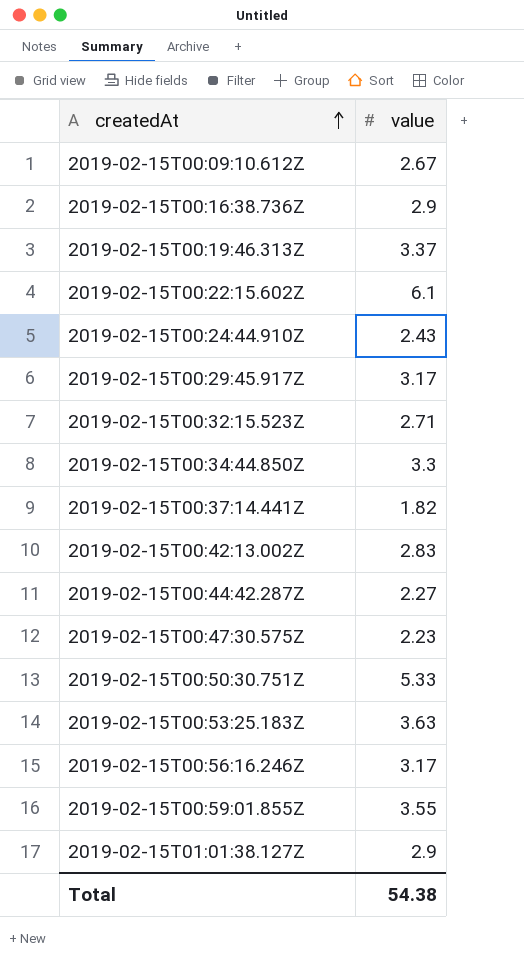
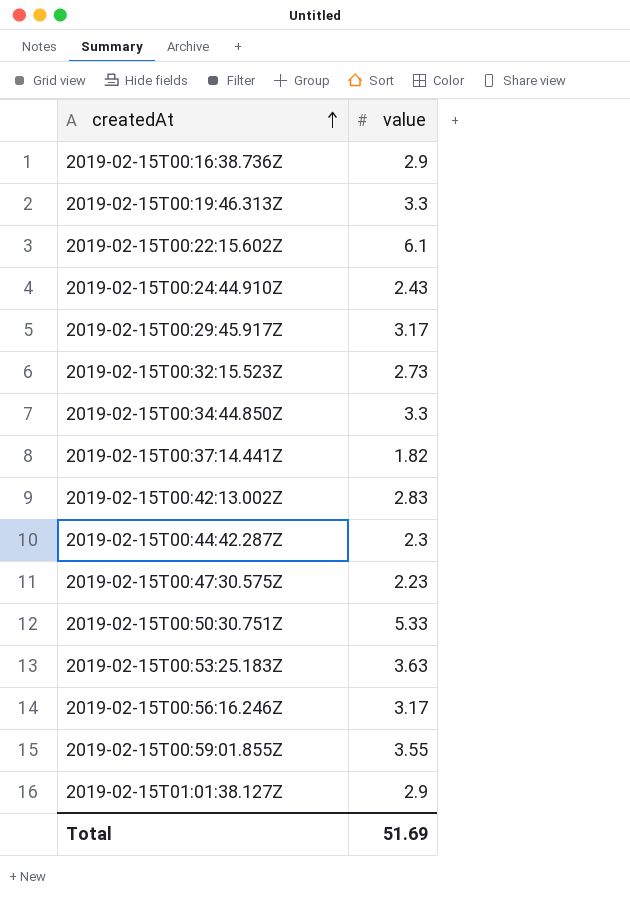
row 2019-02-15T00:09:10.612Z: 2.67 -> none
2019-02-15T00:19:46.313Z | value: 3.37 -> 3.3
2019-02-15T00:32:15.523Z | value: 2.71 -> 2.73
2019-02-15T00:44:42.287Z | value: 2.27 -> 2.3
Total | value: 54.38 -> 51.69

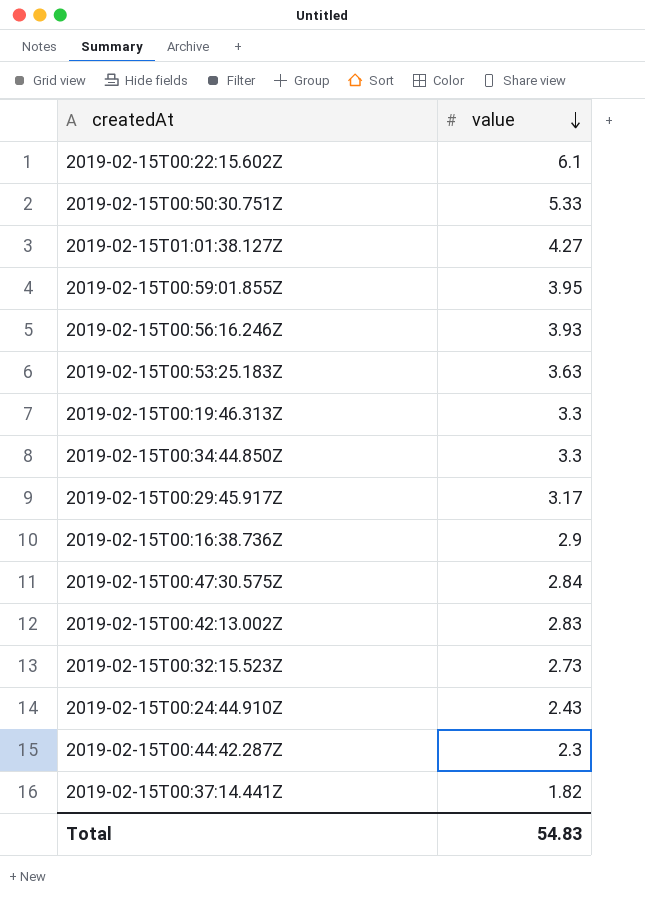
row order: createdAt ascending -> value descending
2019-02-15T01:01:38.127Z | value: 2.9 -> 4.27
2019-02-15T00:59:01.855Z | value: 3.55 -> 3.95
2019-02-15T00:56:16.246Z | value: 3.17 -> 3.93
2019-02-15T00:47:30.575Z | value: 2.23 -> 2.84
Total | value: 51.69 -> 54.83

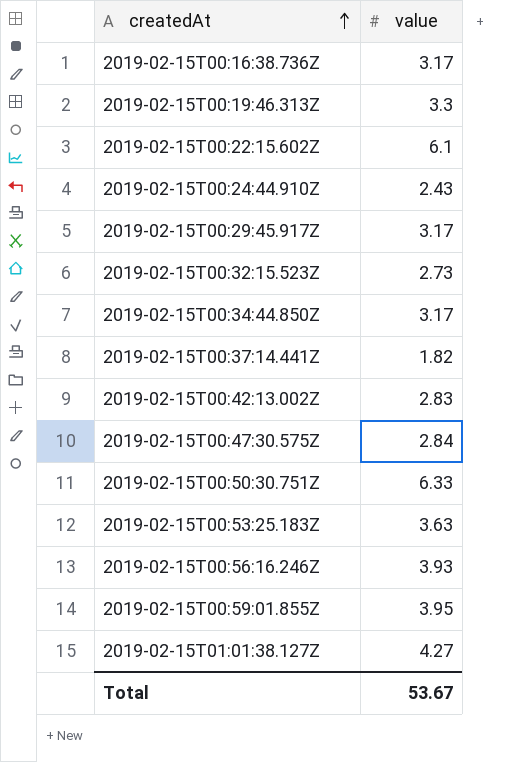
row order: value descending -> createdAt ascending
row 2019-02-15T00:44:42.287Z: 2.3 -> none
2019-02-15T00:16:38.736Z | value: 2.9 -> 3.17
2019-02-15T00:34:44.850Z | value: 3.3 -> 3.17
2019-02-15T00:50:30.751Z | value: 5.33 -> 6.33
Total | value: 54.83 -> 53.67

